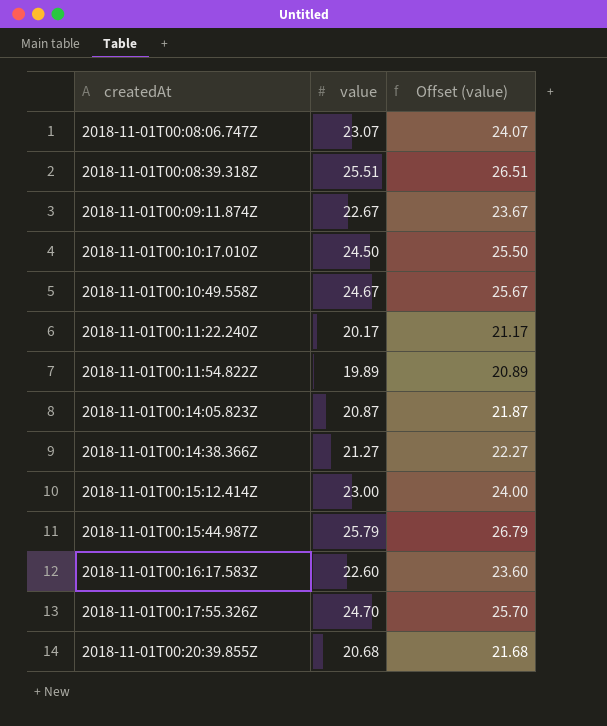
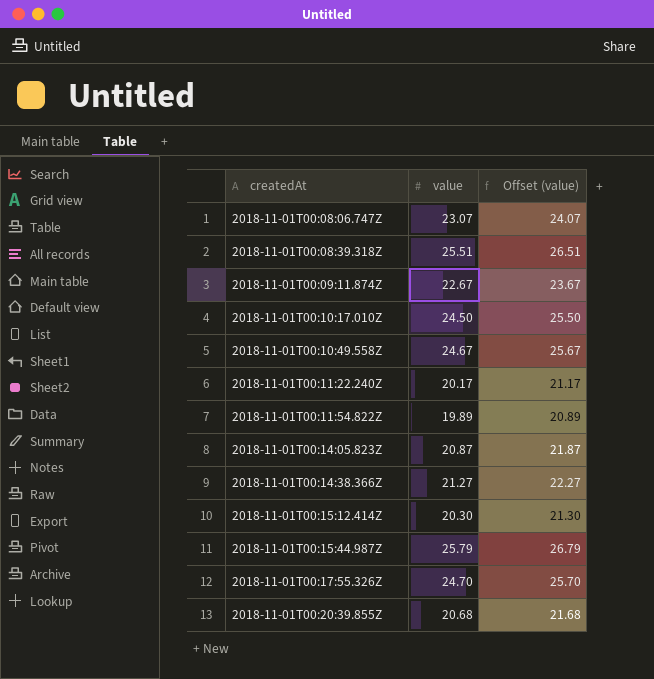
row 2018-11-01T00:16:17.583Z: 22.60 | 23.60 -> none
2018-11-01T00:15:12.414Z | value: 23.00 -> 20.30
2018-11-01T00:15:12.414Z | Offset (value): 24.00 -> 21.30

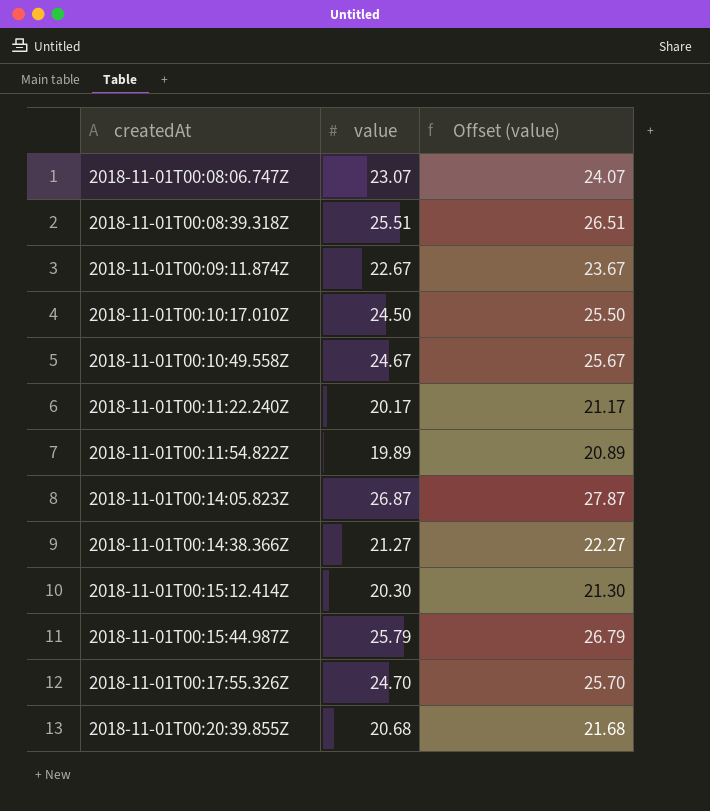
2018-11-01T00:14:05.823Z | value: 20.87 -> 26.87
2018-11-01T00:14:05.823Z | Offset (value): 21.87 -> 27.87

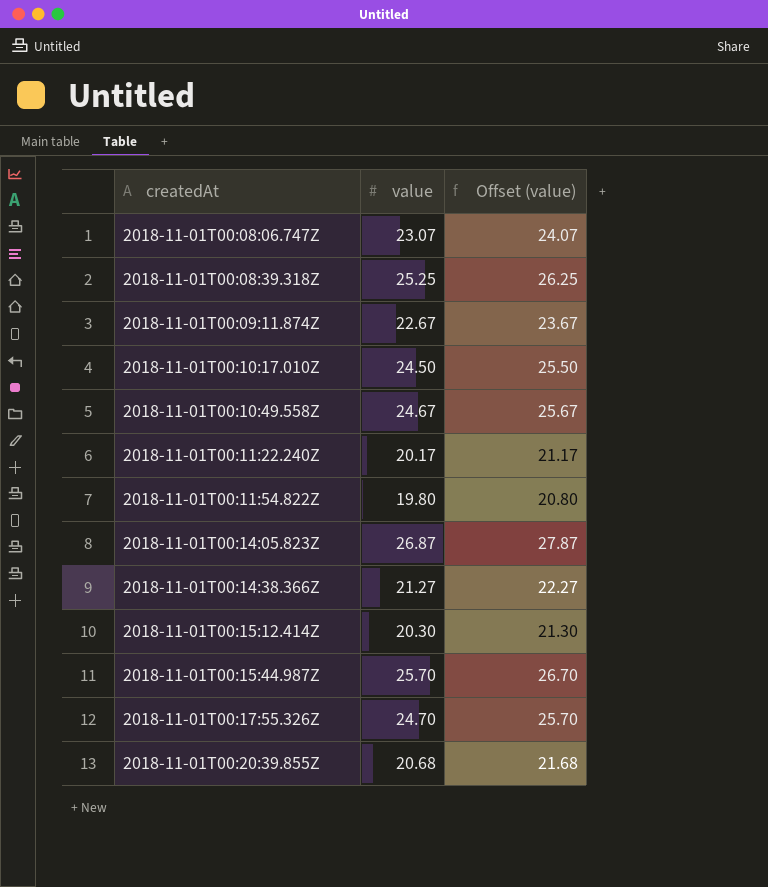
2018-11-01T00:08:39.318Z | value: 25.51 -> 25.25
2018-11-01T00:08:39.318Z | Offset (value): 26.51 -> 26.25
2018-11-01T00:11:54.822Z | value: 19.89 -> 19.80
2018-11-01T00:11:54.822Z | Offset (value): 20.89 -> 20.80
2018-11-01T00:15:44.987Z | value: 25.79 -> 25.70
2018-11-01T00:15:44.987Z | Offset (value): 26.79 -> 26.70

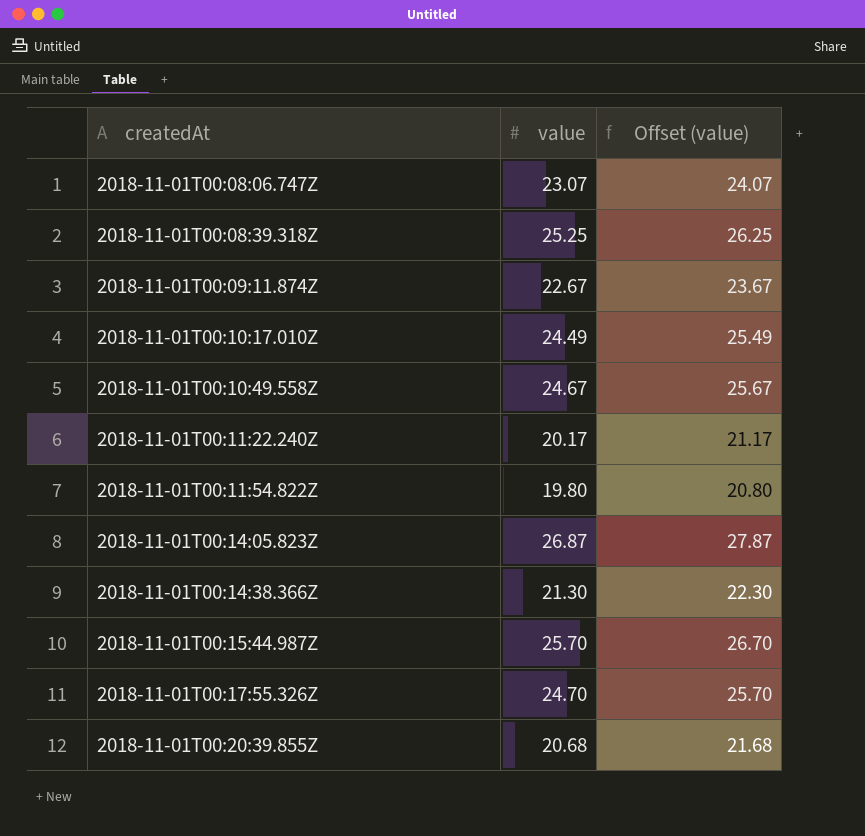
row 2018-11-01T00:15:12.414Z: 20.30 | 21.30 -> none
2018-11-01T00:10:17.010Z | value: 24.50 -> 24.49
2018-11-01T00:10:17.010Z | Offset (value): 25.50 -> 25.49
2018-11-01T00:14:38.366Z | value: 21.27 -> 21.30
2018-11-01T00:14:38.366Z | Offset (value): 22.27 -> 22.30

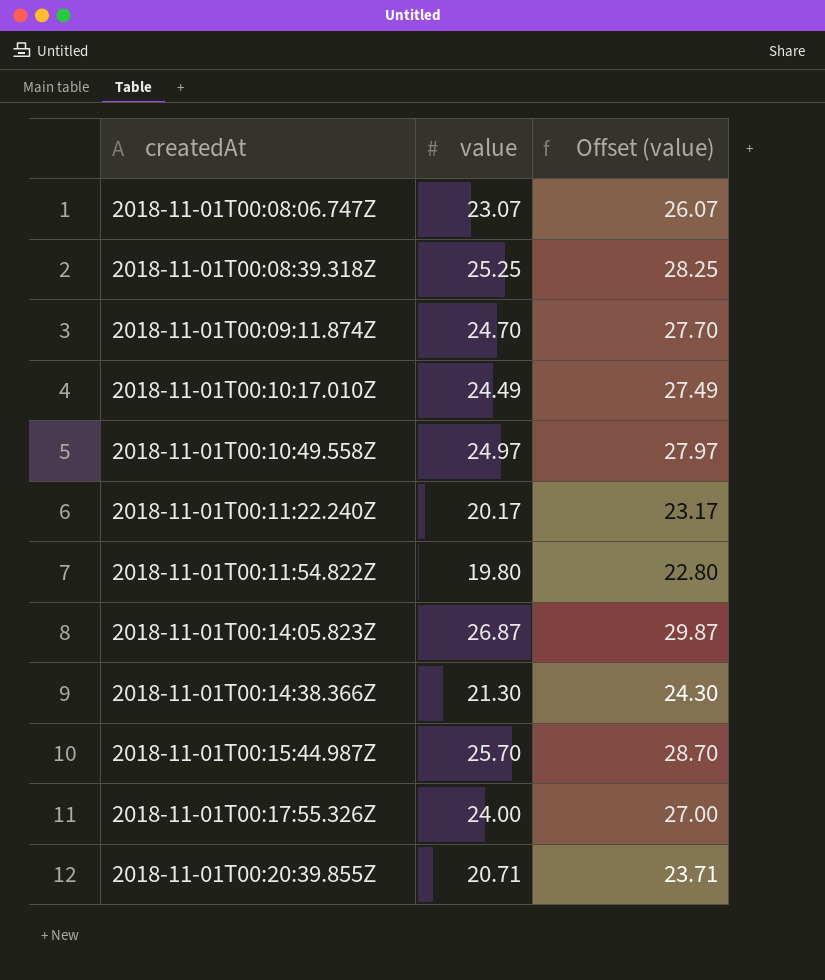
column Offset (value) | formula: [value] + 1 -> [value] + 3
2018-11-01T00:09:11.874Z | value: 22.67 -> 24.70
2018-11-01T00:10:49.558Z | value: 24.67 -> 24.97
2018-11-01T00:17:55.326Z | value: 24.70 -> 24.00
2018-11-01T00:20:39.855Z | value: 20.68 -> 20.71

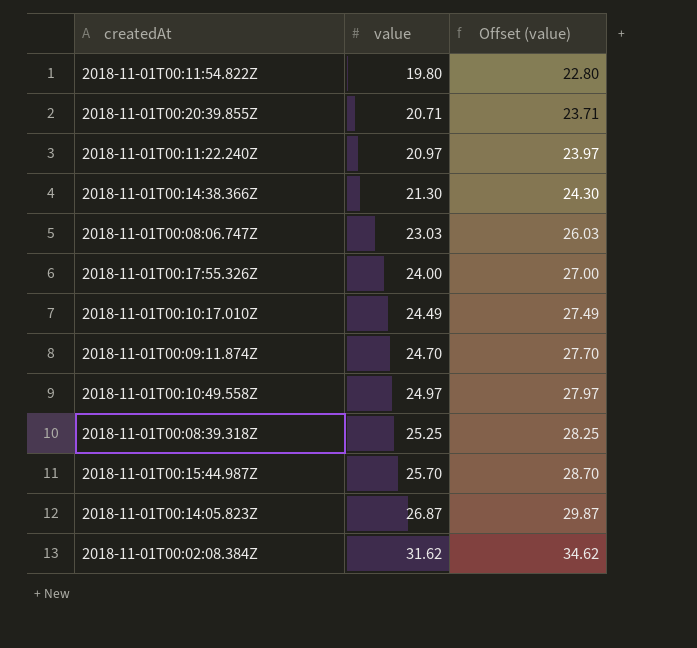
row order: createdAt ascending -> value ascending
2018-11-01T00:11:22.240Z | value: 20.17 -> 20.97
2018-11-01T00:11:22.240Z | Offset (value): 23.17 -> 23.97
2018-11-01T00:08:06.747Z | value: 23.07 -> 23.03
2018-11-01T00:08:06.747Z | Offset (value): 26.07 -> 26.03
row 2018-11-01T00:02:08.384Z: none -> 31.62 | 34.62

